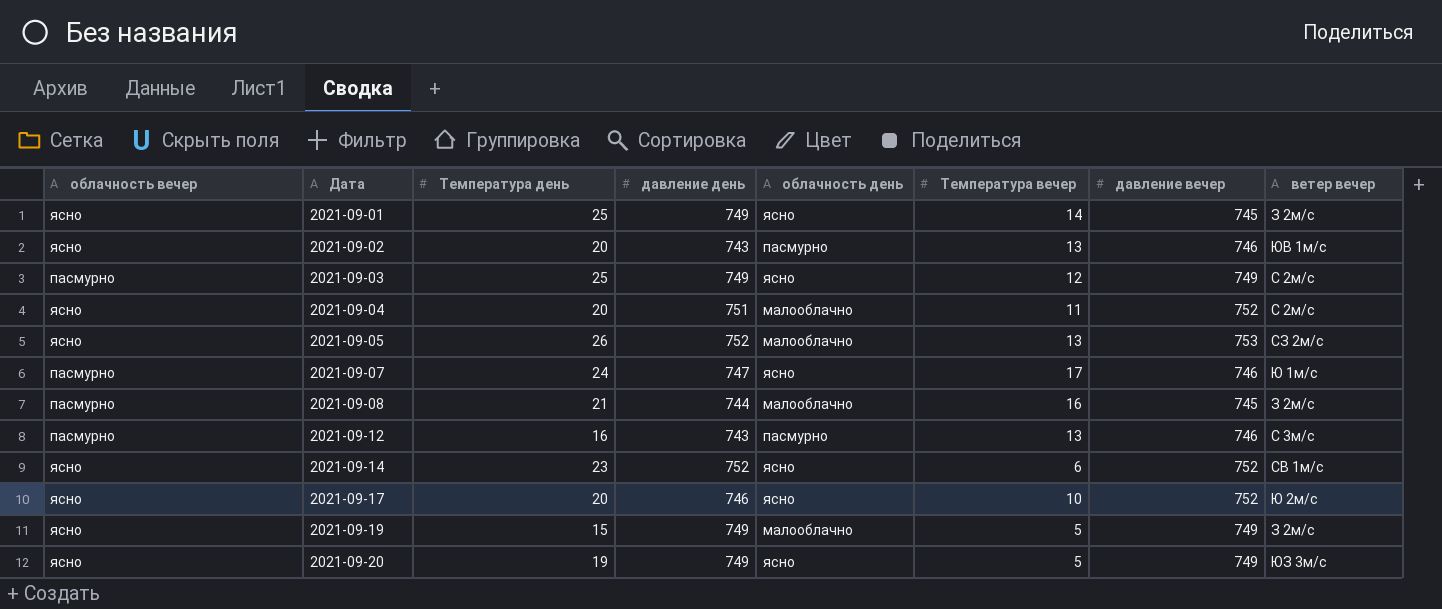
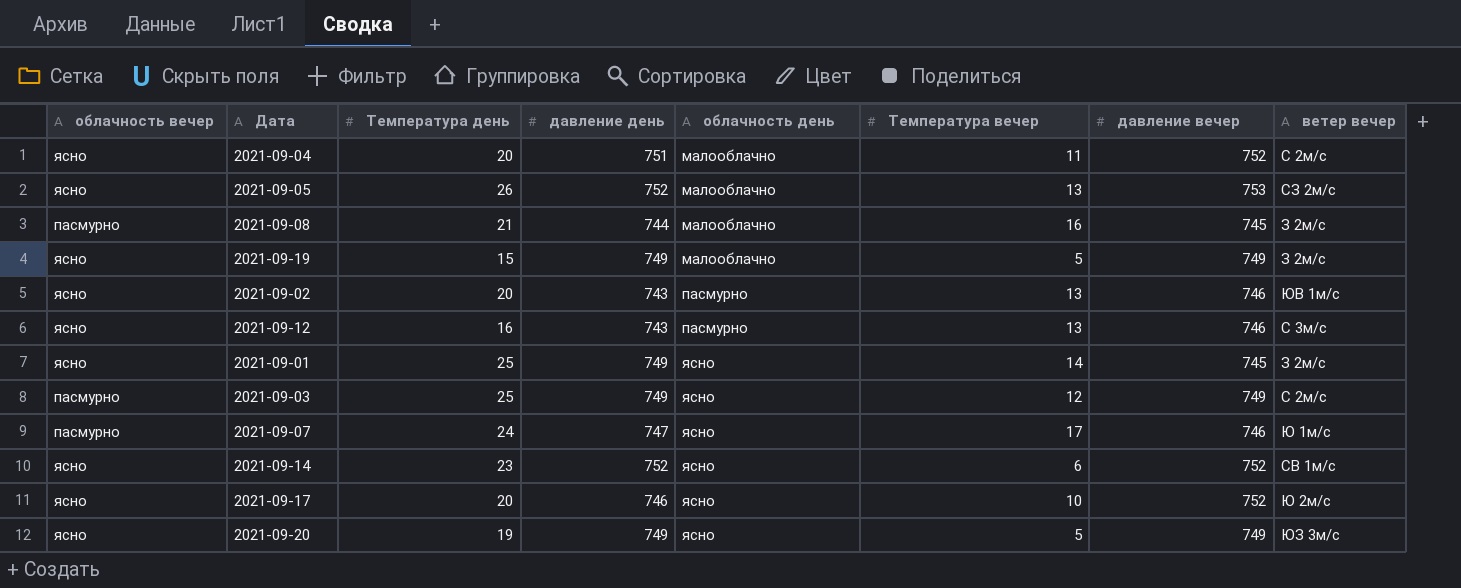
row order: Дата ascending -> облачность день ascending
2021-09-12 | облачность вечер: пасмурно -> ясно

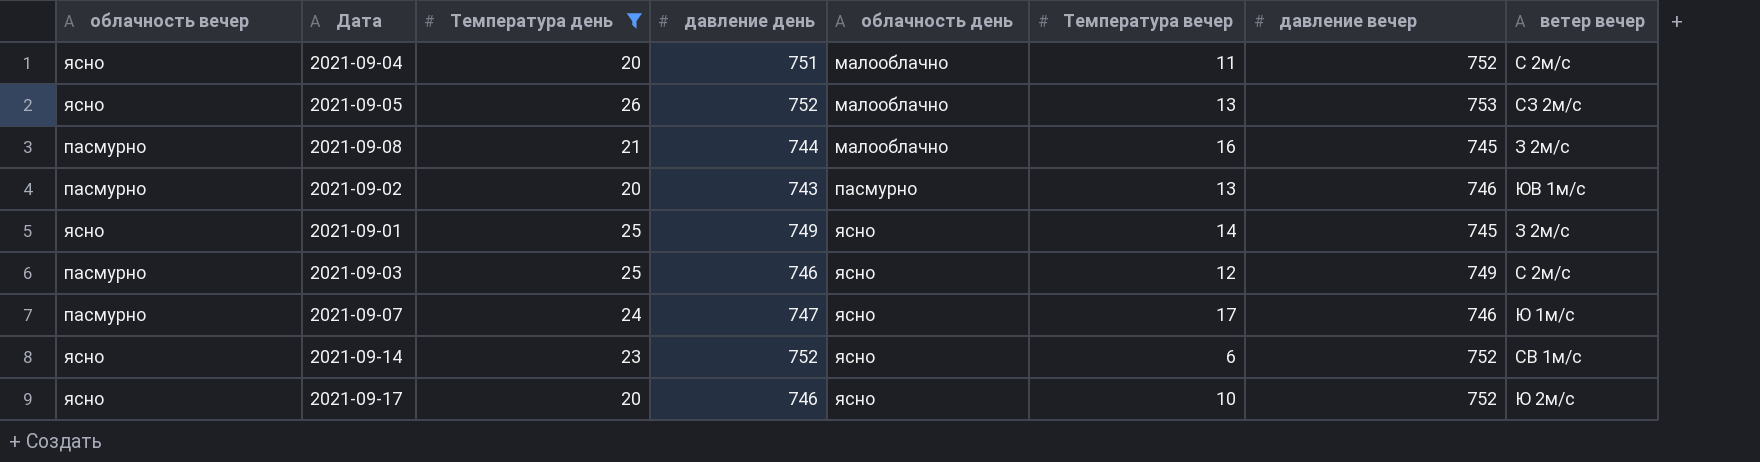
filter: none -> Температура день >= 20
2021-09-02 | облачность вечер: ясно -> пасмурно
2021-09-03 | давление день: 749 -> 746

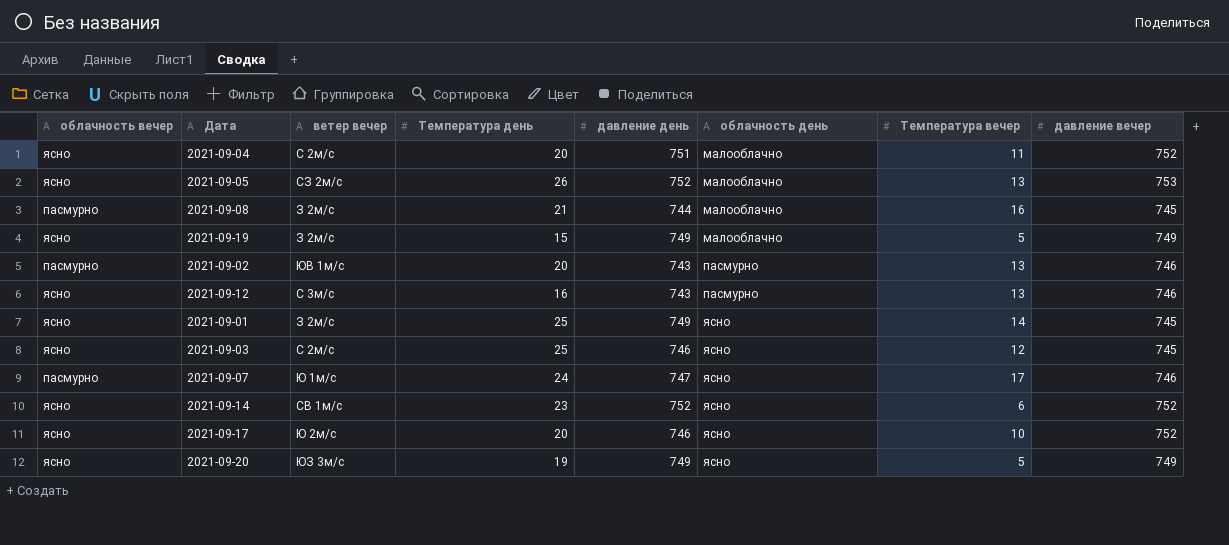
filter: Температура день >= 20 -> none
column ветер вечер | position: 8 -> 3
2021-09-03 | облачность вечер: пасмурно -> ясно
2021-09-03 | давление вечер: 749 -> 745

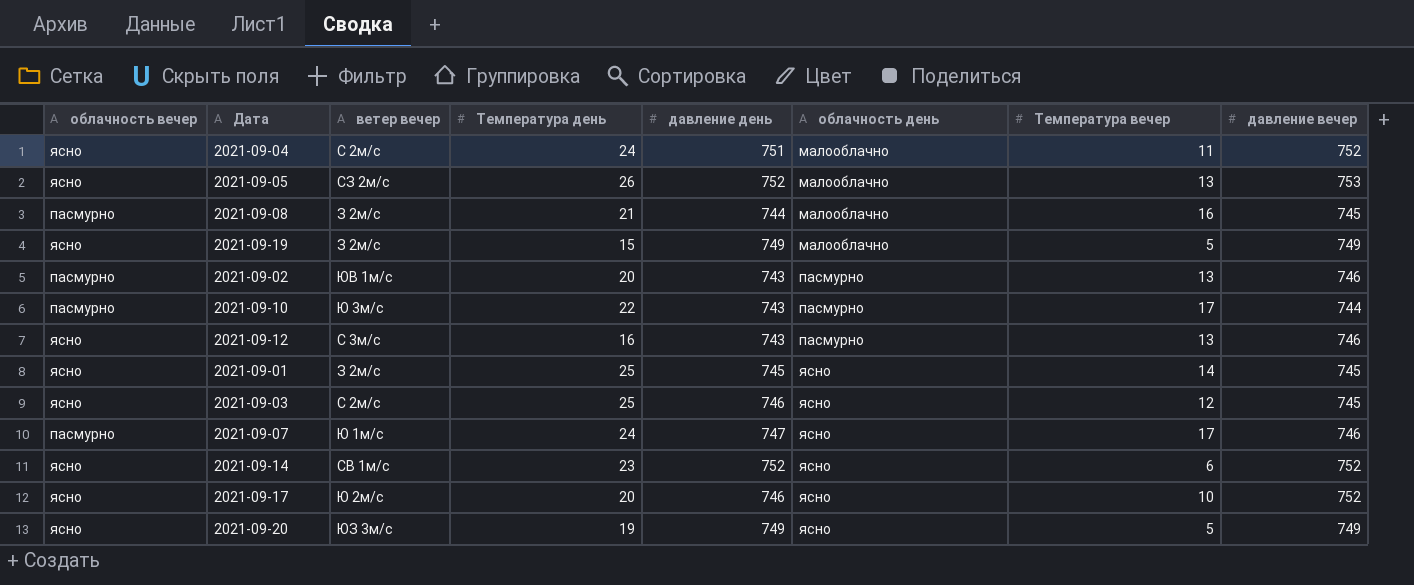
2021-09-04 | Температура день: 20 -> 24
row 2021-09-10: none -> пасмурно | Ю 3м/с | 22 | 743 | пасмурно | 17 | 744
2021-09-01 | давление день: 749 -> 745

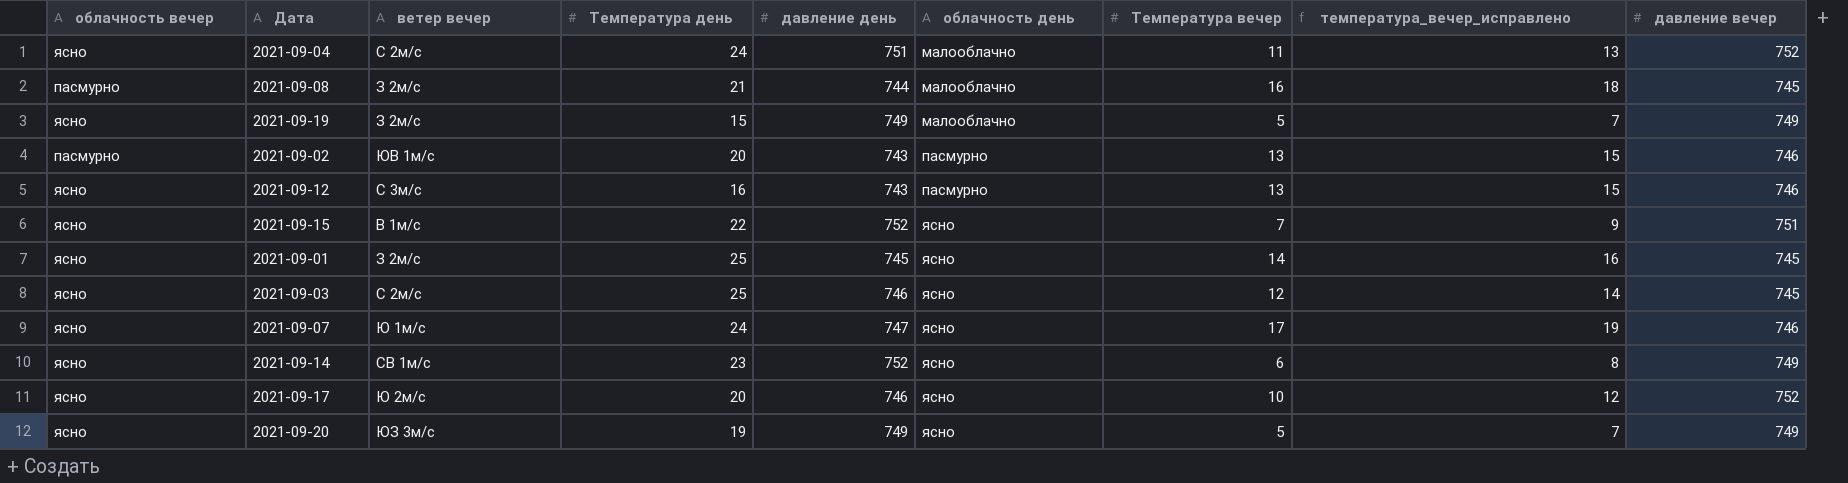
column температура_вечер_исправлено | formula: none -> [Температура вечер] + 2
row 2021-09-05: ясно | СЗ 2м/с | 26 | 752 | малооблачно | 13 | 753 -> none
row 2021-09-10: пасмурно | Ю 3м/с | 22 | 743 | пасмурно | 17 | 744 -> none
row 2021-09-15: none -> ясно | В 1м/с | 22 | 752 | ясно | 7 | 9 | 751
2021-09-07 | облачность вечер: пасмурно -> ясно
2021-09-14 | давление вечер: 752 -> 749

